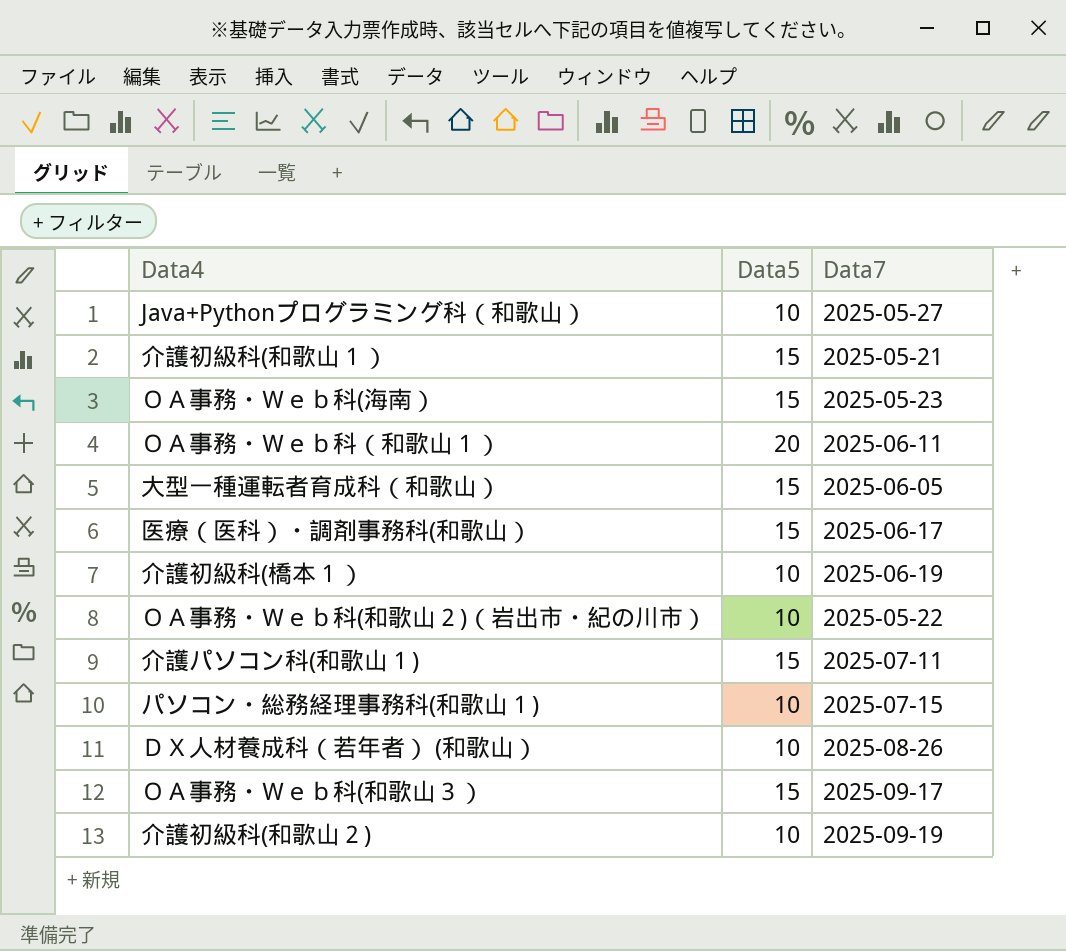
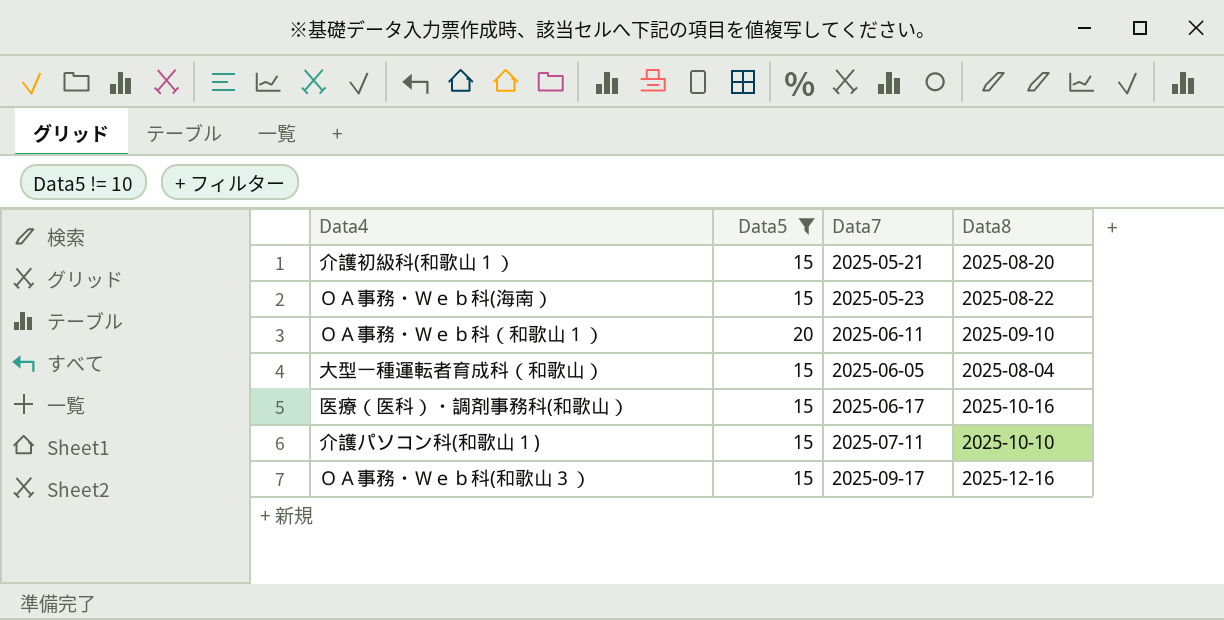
filter: none -> Data5 != 10
column Data8 | position: none -> 4

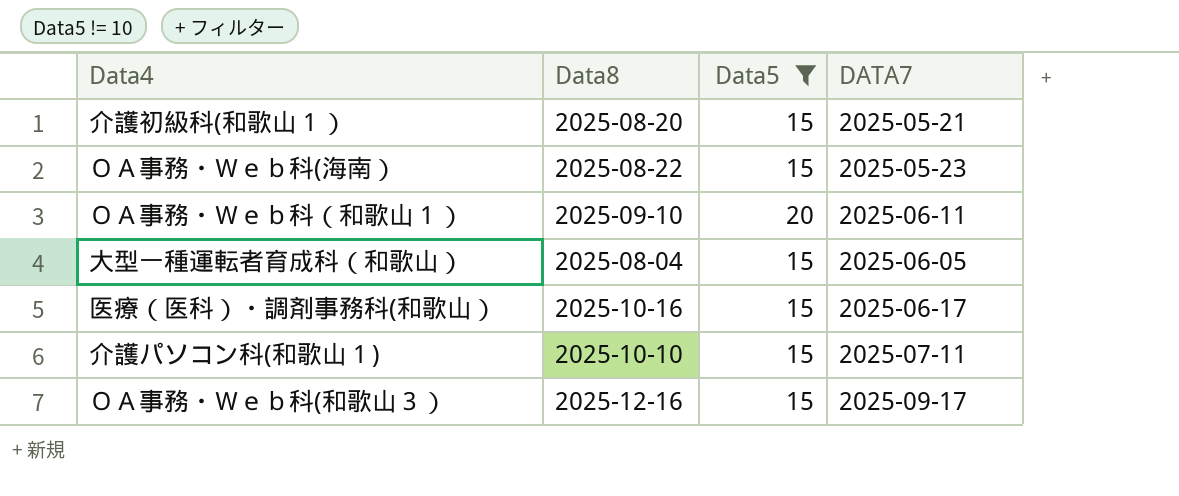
column Data8 | position: 4 -> 2
column name: Data7 -> DATA7

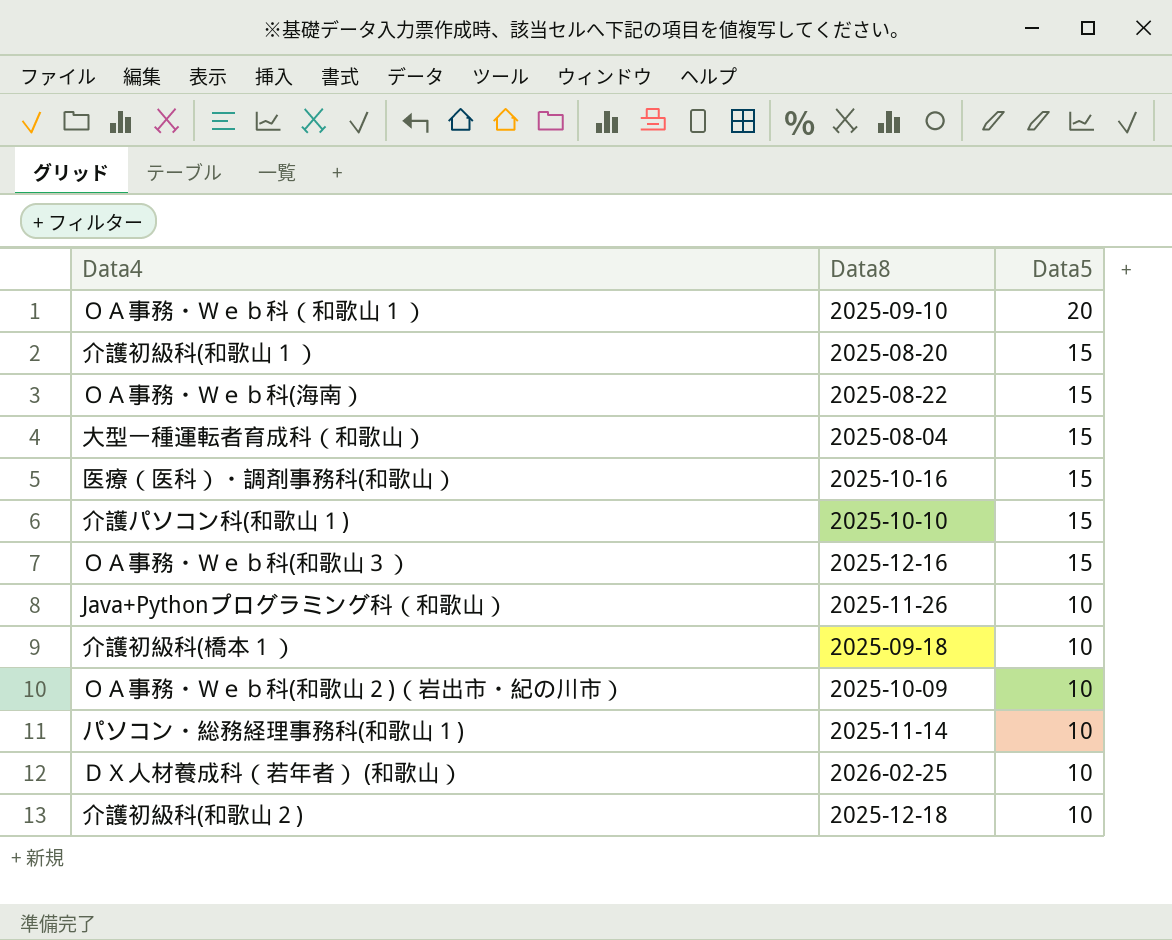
filter: Data5 != 10 -> none
row order: none -> Data5 descending
column DATA7 | position: 4 -> none

